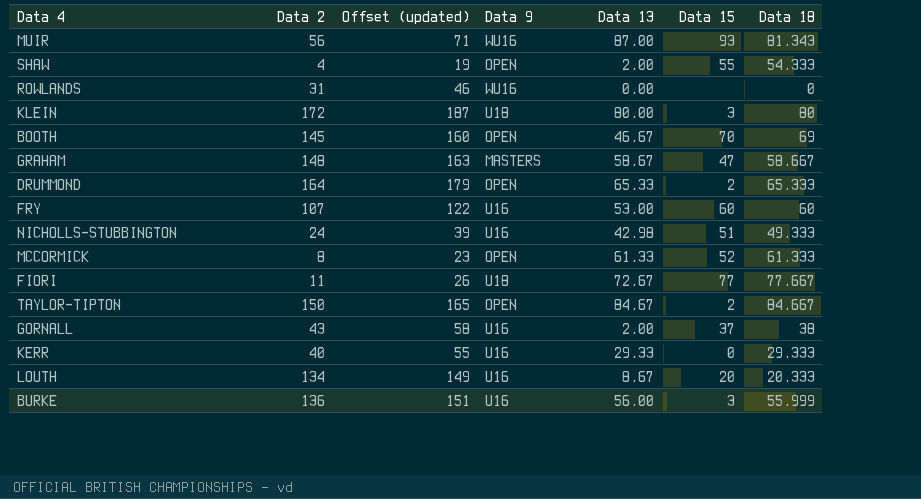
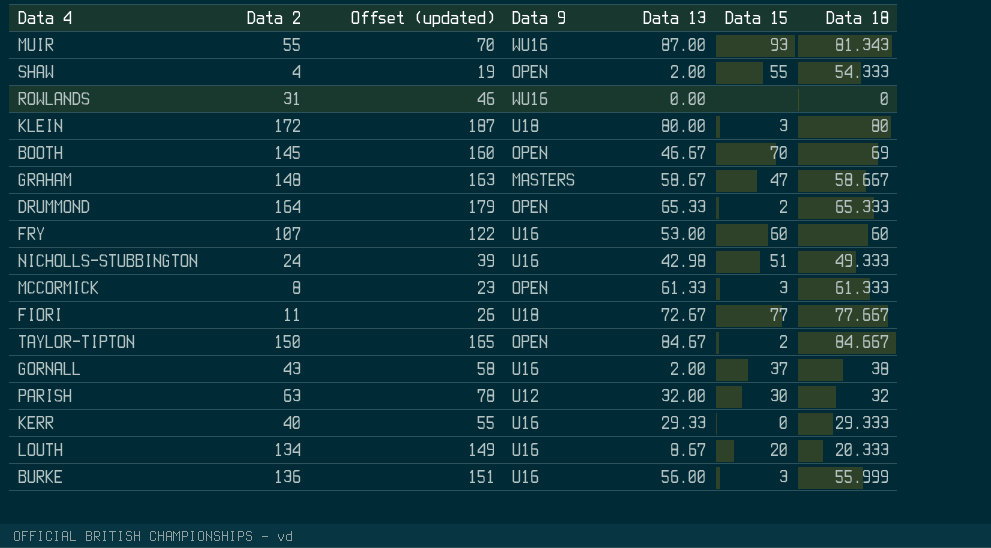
MUIR | Data 2: 56 -> 55
MUIR | Offset (updated): 71 -> 70
MCCORMICK | Data 15: 52 -> 3
row PARISH: none -> 63 | 78 | U12 | 32.00 | 30 | 32

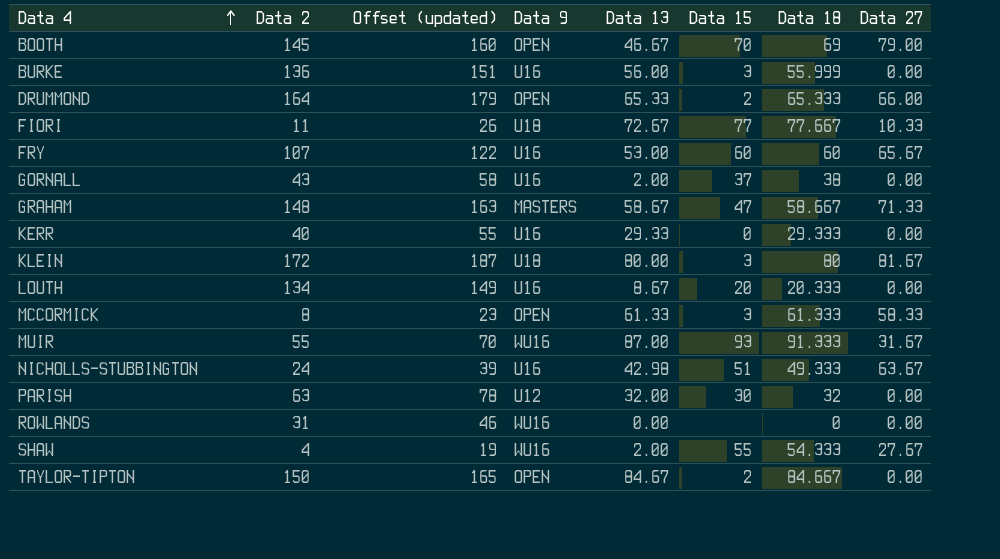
row order: none -> Data 4 ascending
column Data 27 | position: none -> 8
MUIR | Data 18: 81.343 -> 91.333
SHAW | Data 9: OPEN -> WU16

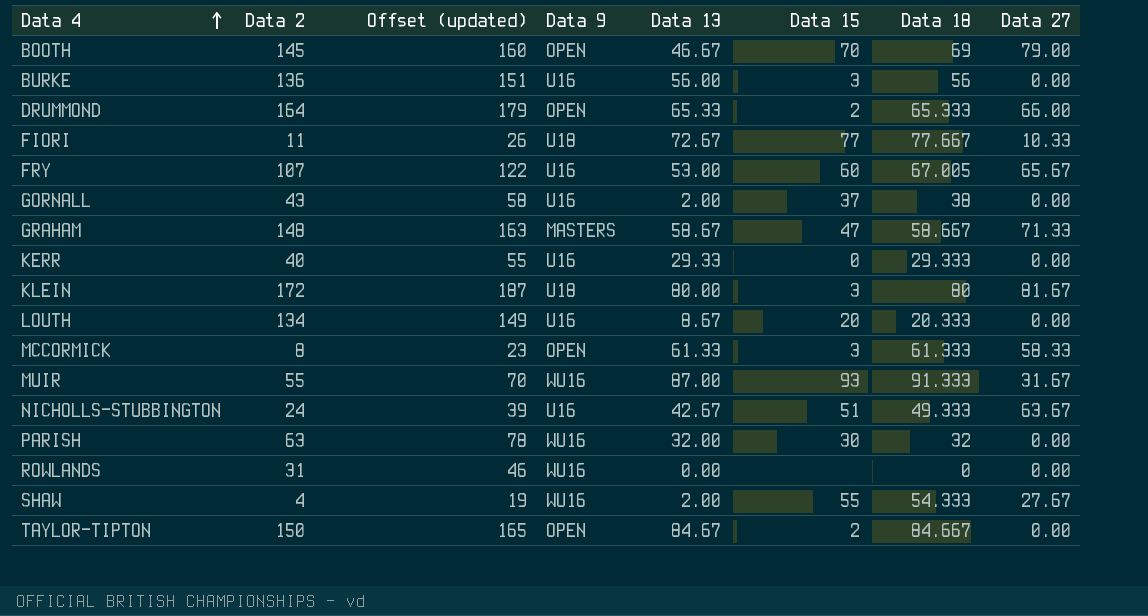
BURKE | Data 18: 55.999 -> 56
FRY | Data 18: 60 -> 67.005
NICHOLLS-STUBBINGTON | Data 13: 42.98 -> 42.67
PARISH | Data 9: U12 -> WU16

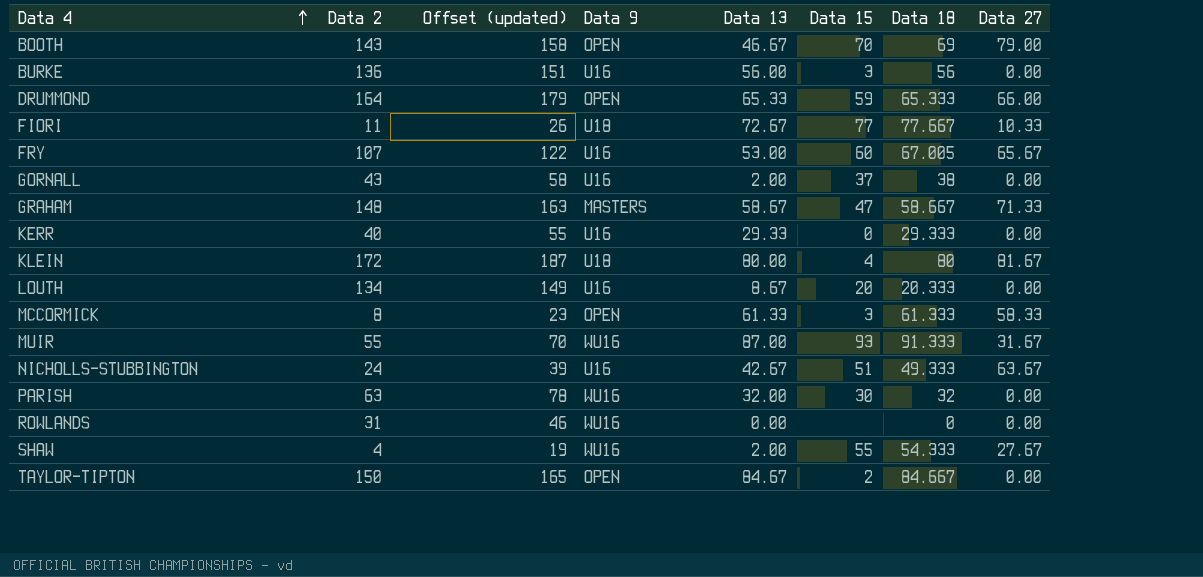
BOOTH | Data 2: 145 -> 143
BOOTH | Offset (updated): 160 -> 158
DRUMMOND | Data 15: 2 -> 59
KLEIN | Data 15: 3 -> 4

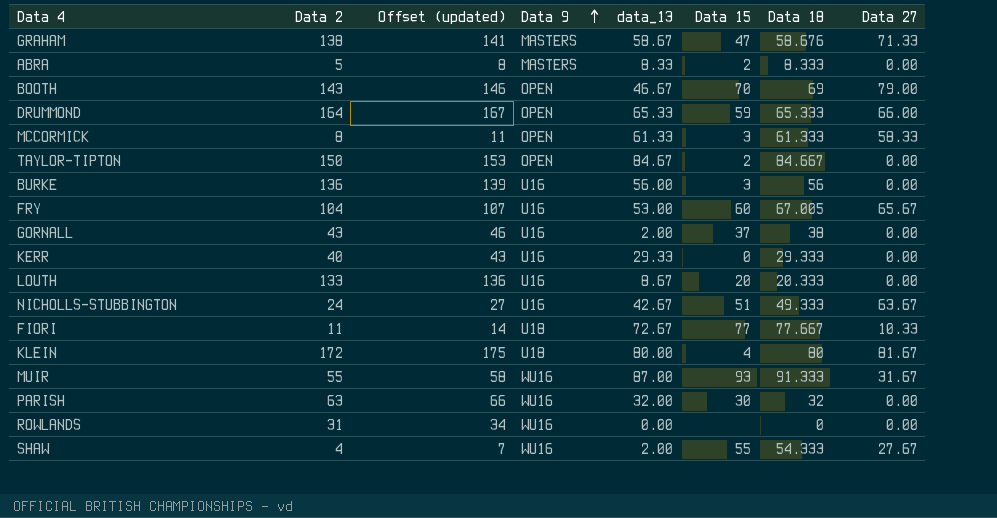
row order: Data 4 ascending -> Data 9 ascending
column Offset (updated) | formula: [Data 2] + 15 -> [Data 2] + 3
column name: Data 13 -> data_13
GRAHAM | Data 2: 148 -> 138
GRAHAM | Data 18: 58.667 -> 58.676
row ABRA: none -> 5 | 8 | MASTERS | 8.33 | 2 | 8.333 | 0.00
FRY | Data 2: 107 -> 104
LOUTH | Data 2: 134 -> 133

